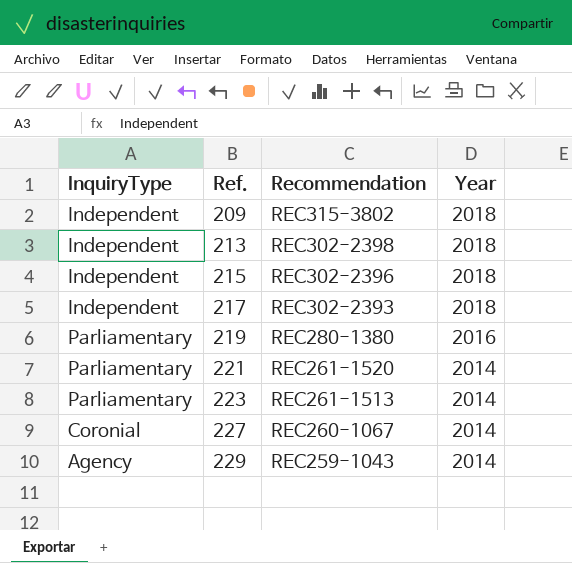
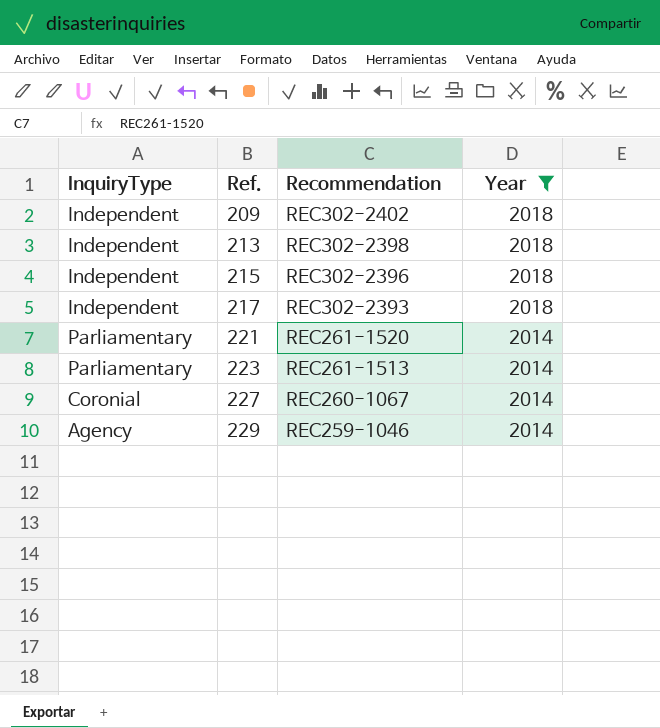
filter: none -> Year != 2016
209 | Recommendation: REC315-3802 -> REC302-2402
229 | Recommendation: REC259-1043 -> REC259-1046

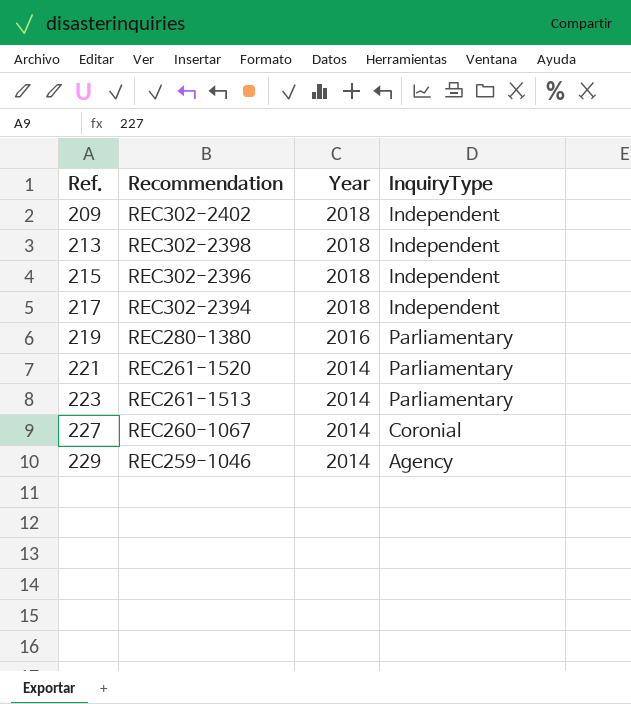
filter: Year != 2016 -> none
column InquiryType | position: 1 -> 4
217 | Recommendation: REC302-2393 -> REC302-2394

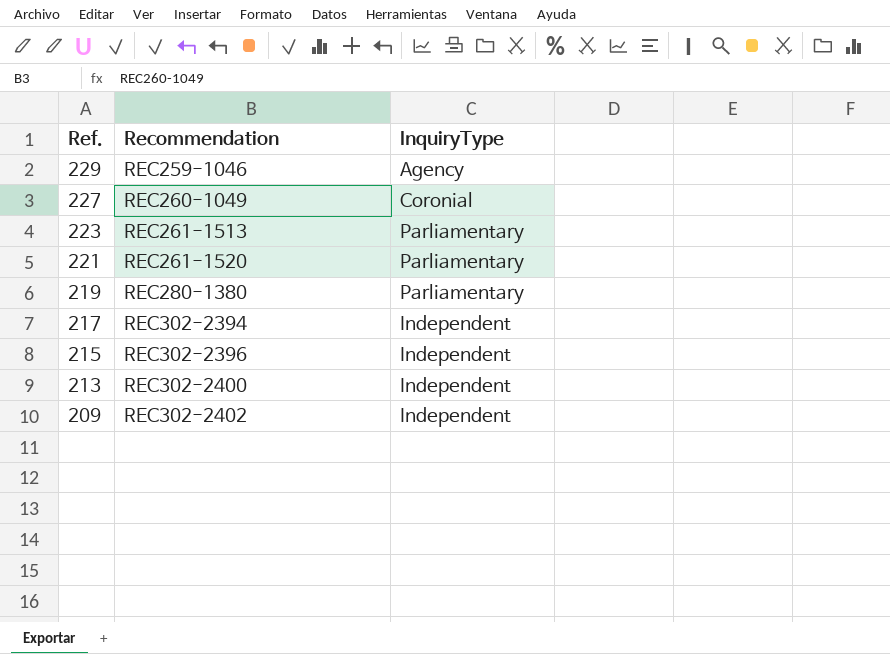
row order: Ref. ascending -> Ref. descending
column Year | position: 3 -> none
227 | Recommendation: REC260-1067 -> REC260-1049
213 | Recommendation: REC302-2398 -> REC302-2400

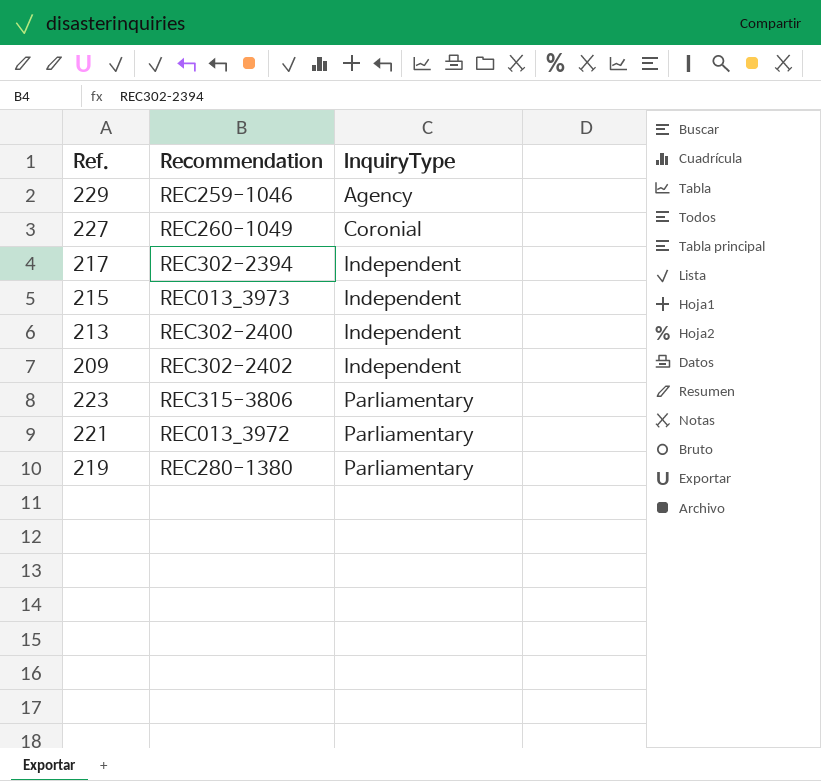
row order: Ref. descending -> InquiryType ascending
215 | Recommendation: REC302-2396 -> REC013_3973
223 | Recommendation: REC261-1513 -> REC315-3806
221 | Recommendation: REC261-1520 -> REC013_3972

